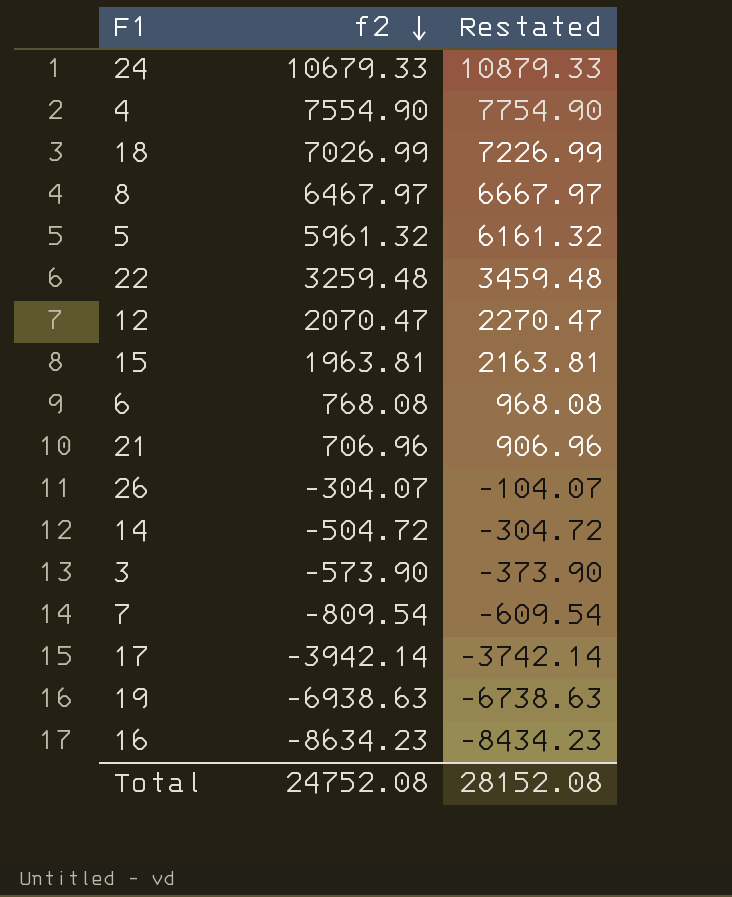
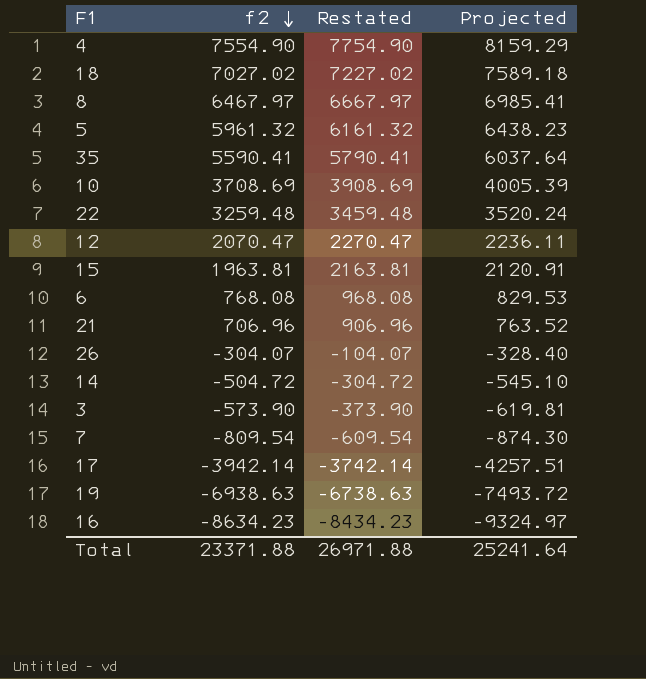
column Projected | formula: none -> [f2] * 1.08
row 24: 10679.33 | 10879.33 -> none
18 | f2: 7026.99 -> 7027.02
18 | Restated: 7226.99 -> 7227.02
row 35: none -> 5590.41 | 5790.41 | 6037.64
row 10: none -> 3708.69 | 3908.69 | 4005.39
Total | f2: 24752.08 -> 23371.88
Total | Restated: 28152.08 -> 26971.88

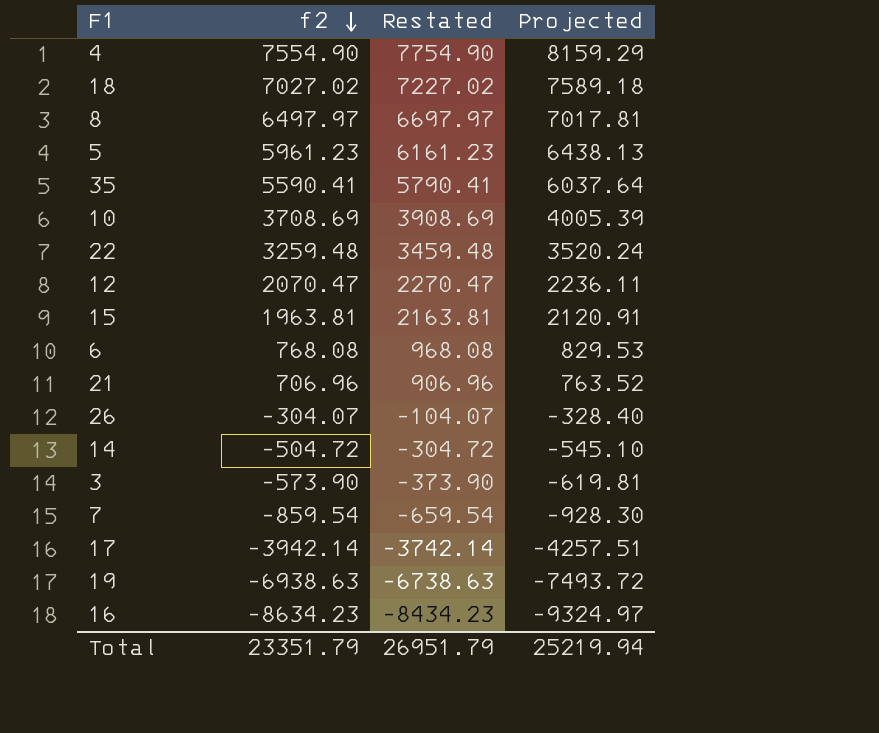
8 | f2: 6467.97 -> 6497.97
8 | Restated: 6667.97 -> 6697.97
8 | Projected: 6985.41 -> 7017.81
5 | f2: 5961.32 -> 5961.23
5 | Restated: 6161.32 -> 6161.23
5 | Projected: 6438.23 -> 6438.13
7 | f2: -809.54 -> -859.54
7 | Restated: -609.54 -> -659.54
7 | Projected: -874.30 -> -928.30
Total | f2: 23371.88 -> 23351.79
Total | Restated: 26971.88 -> 26951.79
Total | Projected: 25241.64 -> 25219.94

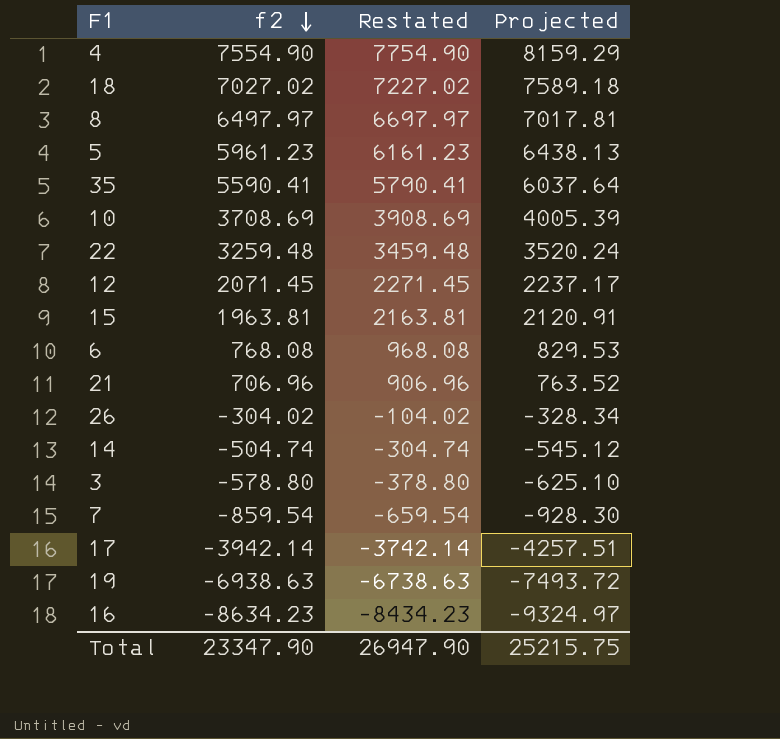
12 | f2: 2070.47 -> 2071.45
12 | Restated: 2270.47 -> 2271.45
12 | Projected: 2236.11 -> 2237.17
26 | f2: -304.07 -> -304.02
26 | Restated: -104.07 -> -104.02
26 | Projected: -328.40 -> -328.34
14 | f2: -504.72 -> -504.74
14 | Restated: -304.72 -> -304.74
14 | Projected: -545.10 -> -545.12
3 | f2: -573.90 -> -578.80
3 | Restated: -373.90 -> -378.80
3 | Projected: -619.81 -> -625.10
Total | f2: 23351.79 -> 23347.90
Total | Restated: 26951.79 -> 26947.90
Total | Projected: 25219.94 -> 25215.75

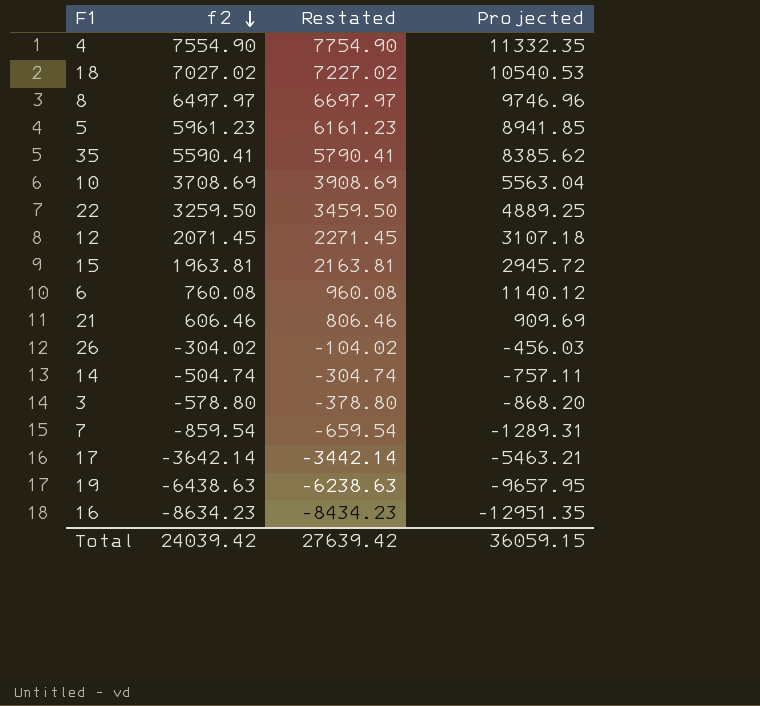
column Projected | formula: [f2] * 1.08 -> [f2] * 1.5
22 | f2: 3259.48 -> 3259.50
22 | Restated: 3459.48 -> 3459.50
6 | f2: 768.08 -> 760.08
6 | Restated: 968.08 -> 960.08
21 | f2: 706.96 -> 606.46
21 | Restated: 906.96 -> 806.46
17 | f2: -3942.14 -> -3642.14
17 | Restated: -3742.14 -> -3442.14
19 | f2: -6938.63 -> -6438.63
19 | Restated: -6738.63 -> -6238.63
Total | f2: 23347.90 -> 24039.42
Total | Restated: 26947.90 -> 27639.42
Total | Projected: 25215.75 -> 36059.15

